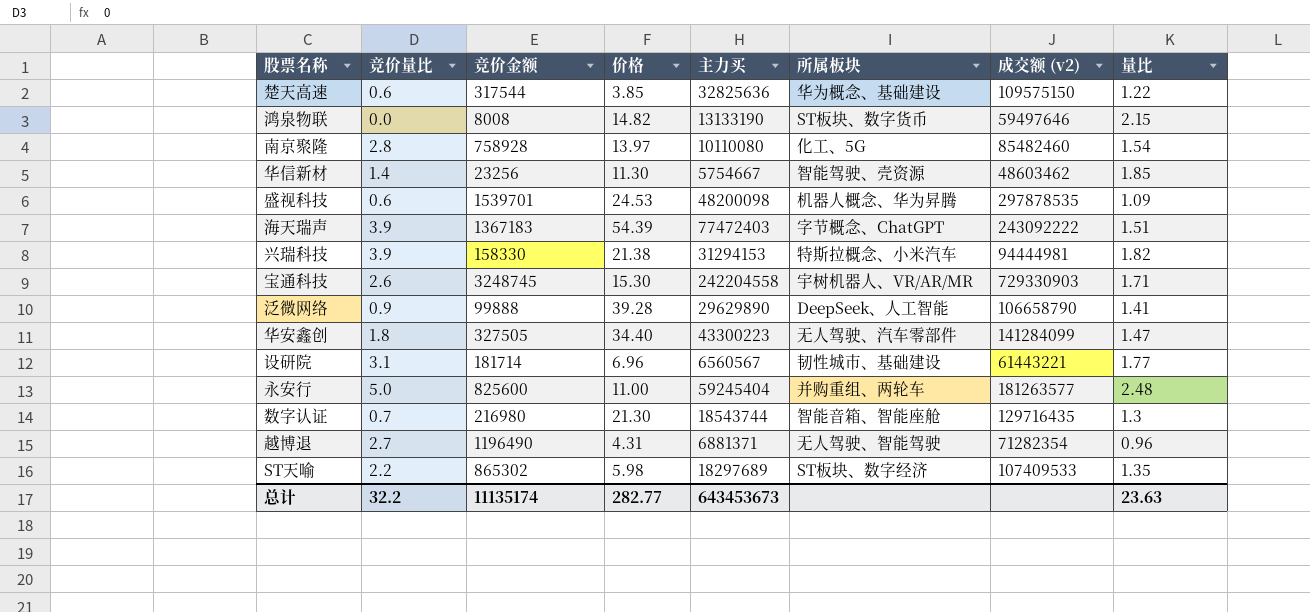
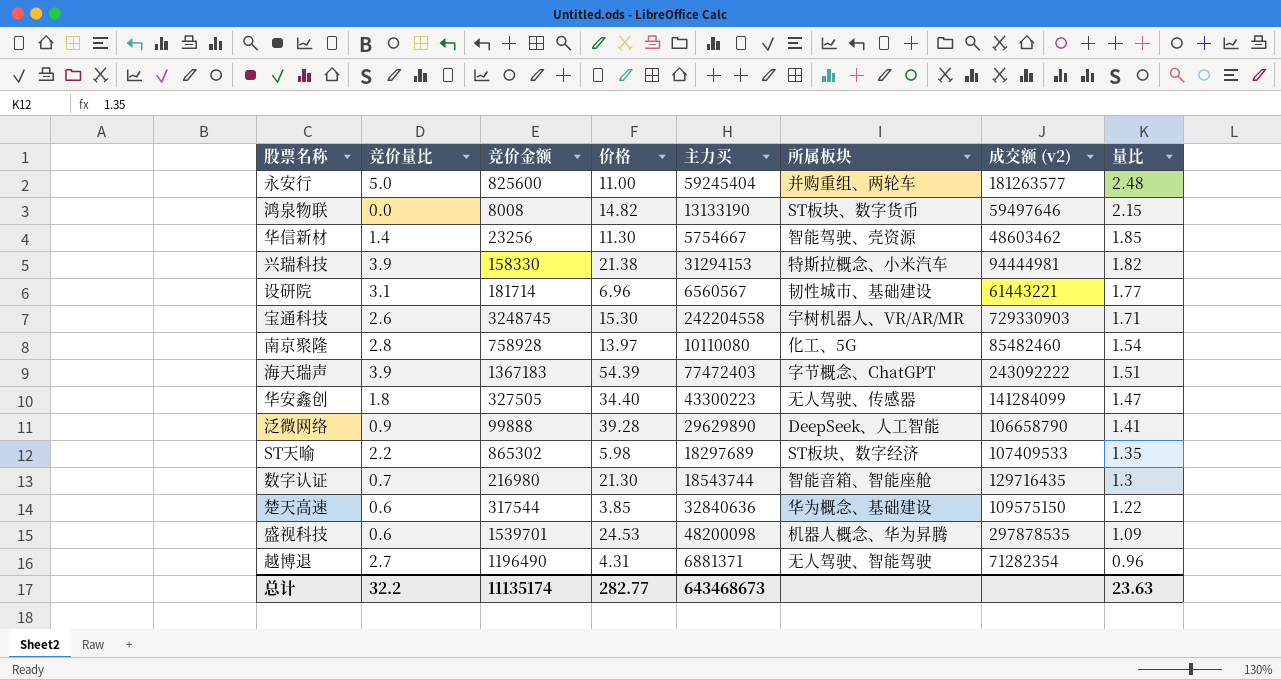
row order: none -> 量比 descending
华安鑫创 | 所属板块: 无人驾驶、汽车零部件 -> 无人驾驶、传感器
楚天高速 | 主力买: 32825636 -> 32840636
总计 | 主力买: 643453673 -> 643468673

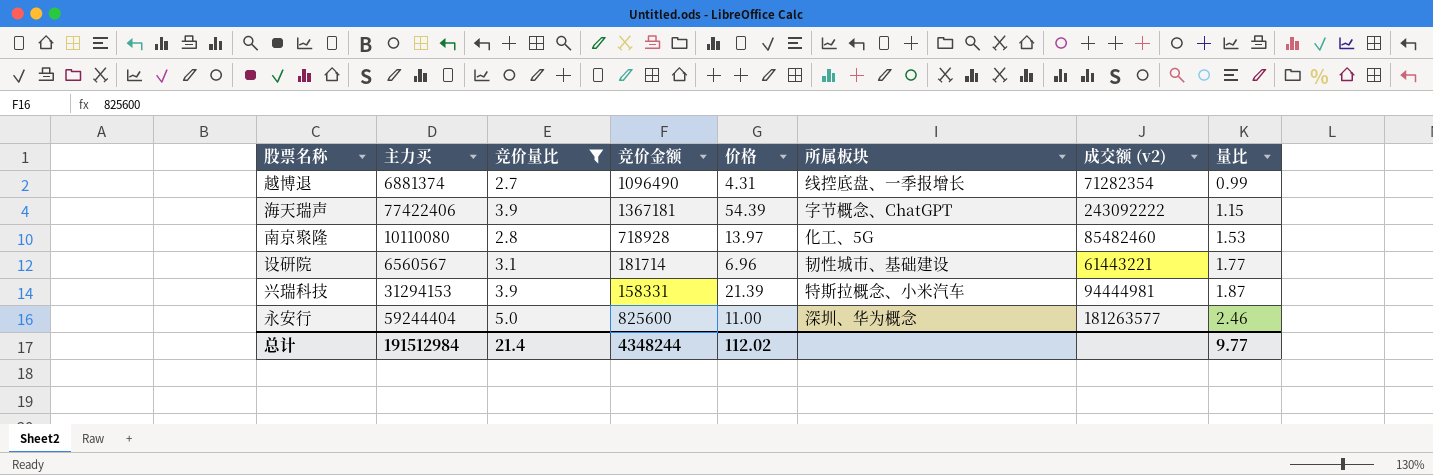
filter: none -> 竞价量比 >= 2.7
row order: 量比 descending -> 量比 ascending
column 主力买 | position: 5 -> 2
越博退 | 主力买: 6881371 -> 6881374
越博退 | 竞价金额: 1196490 -> 1096490
越博退 | 所属板块: 无人驾驶、智能驾驶 -> 线控底盘、一季报增长
越博退 | 量比: 0.96 -> 0.99
海天瑞声 | 主力买: 77472403 -> 77422406
海天瑞声 | 竞价金额: 1367183 -> 1367181
海天瑞声 | 量比: 1.51 -> 1.15
南京聚隆 | 竞价金额: 758928 -> 718928
南京聚隆 | 量比: 1.54 -> 1.53
兴瑞科技 | 竞价金额: 158330 -> 158331
兴瑞科技 | 价格: 21.38 -> 21.39
兴瑞科技 | 量比: 1.82 -> 1.87
永安行 | 主力买: 59245404 -> 59244404
永安行 | 所属板块: 并购重组、两轮车 -> 深圳、华为概念
永安行 | 量比: 2.48 -> 2.46
总计 | 主力买: 643468673 -> 191512984
总计 | 竞价量比: 32.2 -> 21.4
总计 | 竞价金额: 11135174 -> 4348244
总计 | 价格: 282.77 -> 112.02
总计 | 量比: 23.63 -> 9.77

